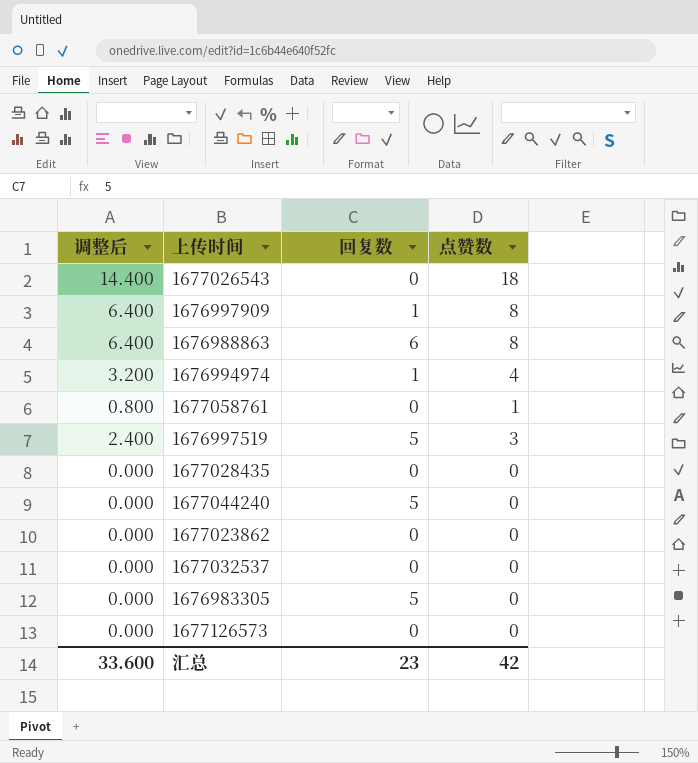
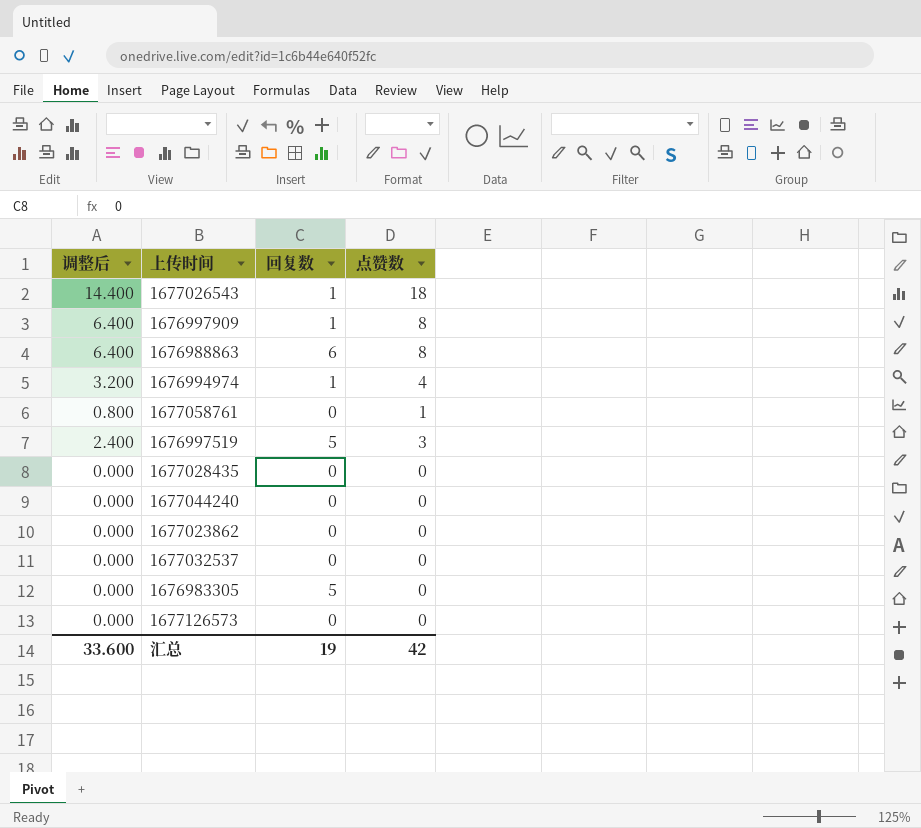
1677026543 | 回复数: 0 -> 1
1677044240 | 回复数: 5 -> 0
汇总 | 回复数: 23 -> 19

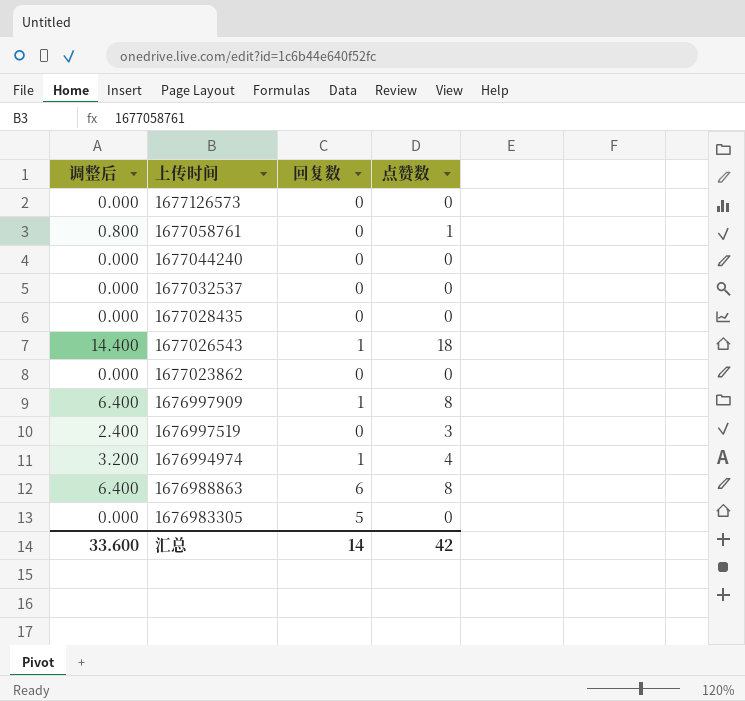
row order: none -> 上传时间 descending
1676997519 | 回复数: 5 -> 0
汇总 | 回复数: 19 -> 14

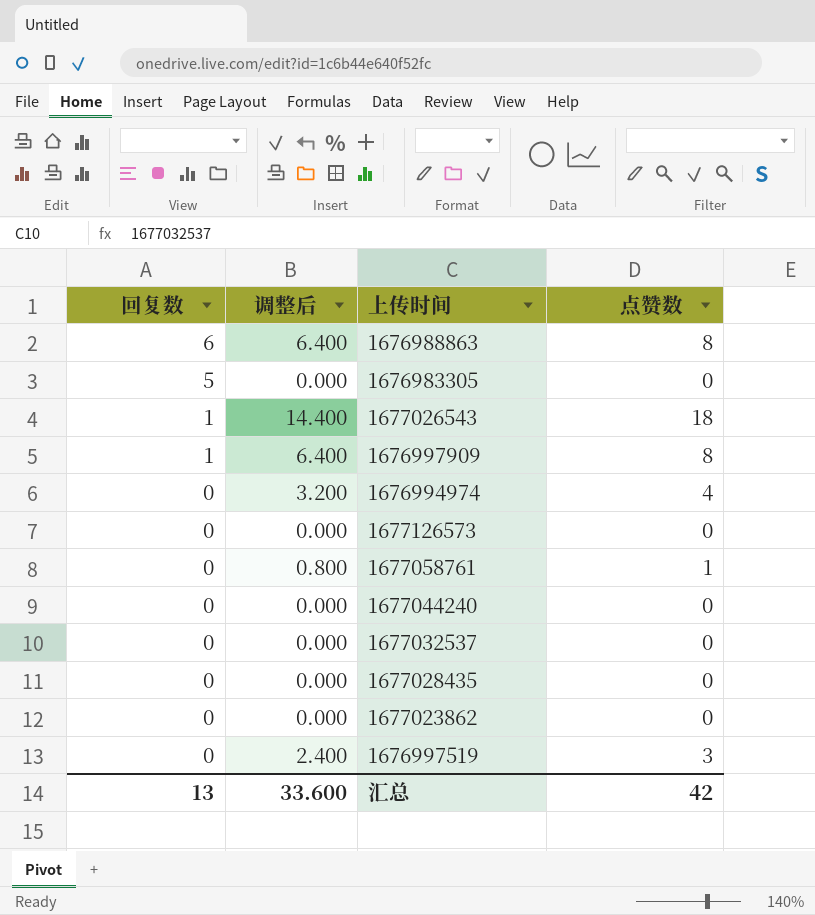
row order: 上传时间 descending -> 回复数 descending
column 回复数 | position: 3 -> 1
1676994974 | 回复数: 1 -> 0
汇总 | 回复数: 14 -> 13

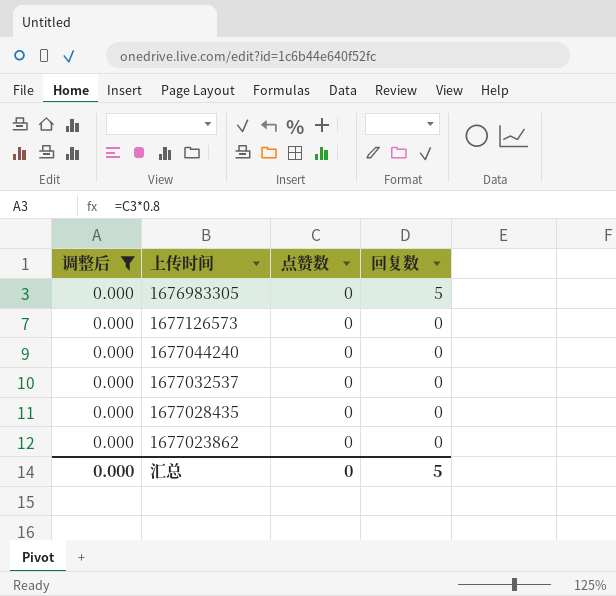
filter: none -> 调整后 = 0.000
column 回复数 | position: 1 -> 4
汇总 | 调整后: 33.600 -> 0.000
汇总 | 点赞数: 42 -> 0
汇总 | 回复数: 13 -> 5

